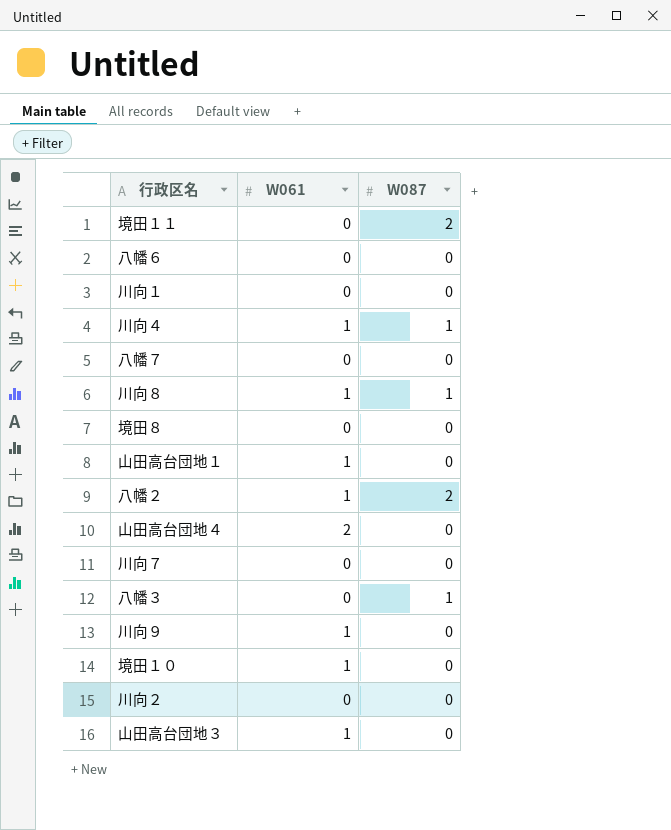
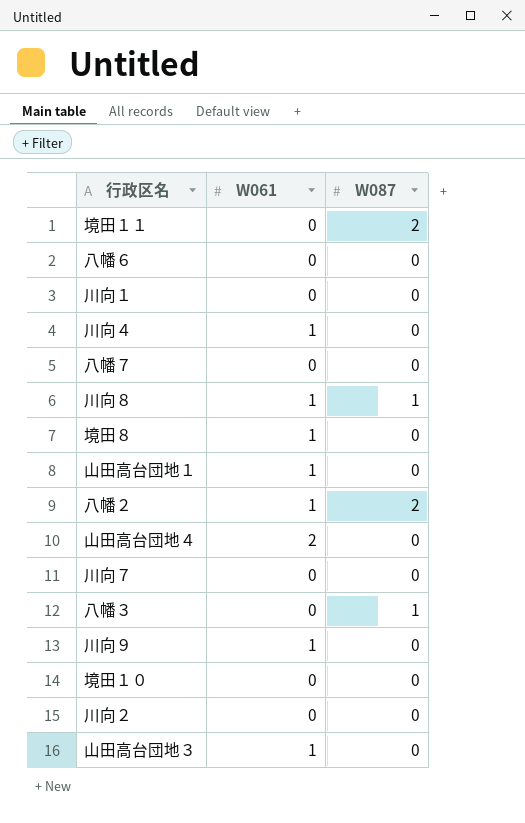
川向４ | W087: 1 -> 0
境田８ | W061: 0 -> 1
境田１０ | W061: 1 -> 0

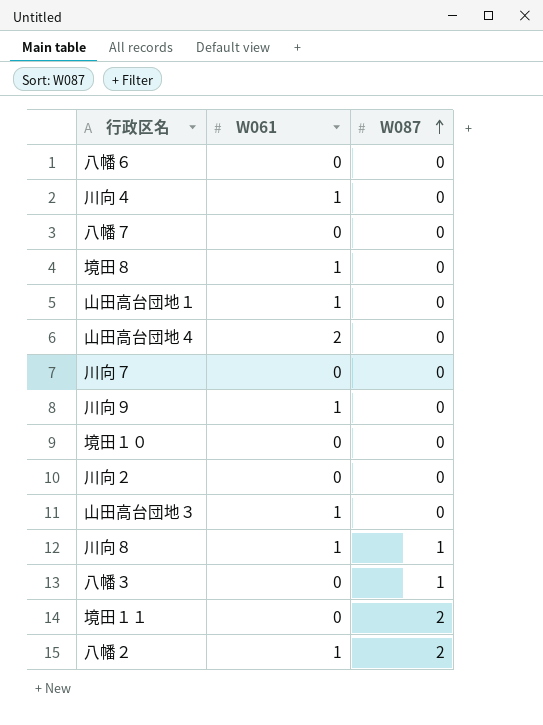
row order: none -> W087 ascending
row 川向１: 0 | 0 -> none

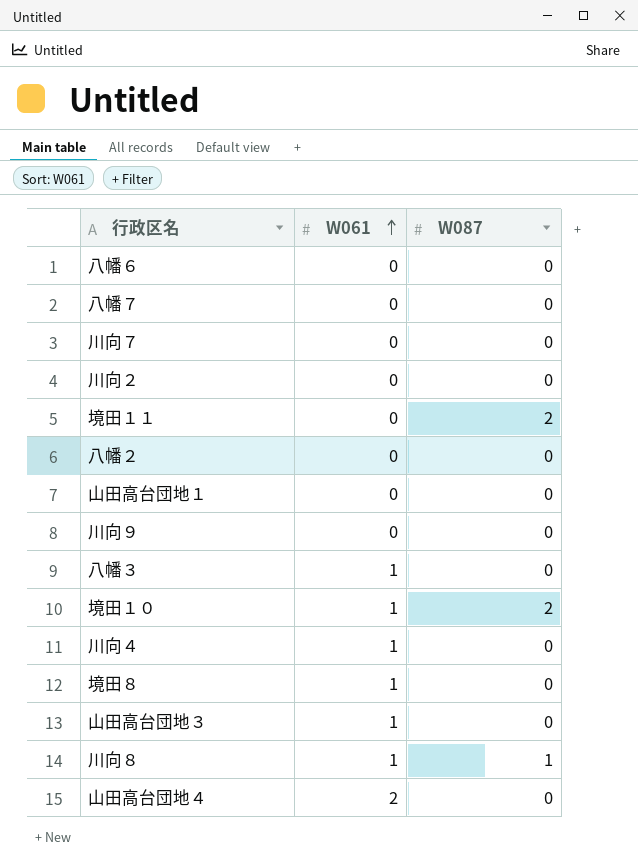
row order: W087 ascending -> W061 ascending
八幡２ | W061: 1 -> 0
八幡２ | W087: 2 -> 0
山田高台団地１ | W061: 1 -> 0
川向９ | W061: 1 -> 0
八幡３ | W061: 0 -> 1
八幡３ | W087: 1 -> 0
境田１０ | W061: 0 -> 1
境田１０ | W087: 0 -> 2

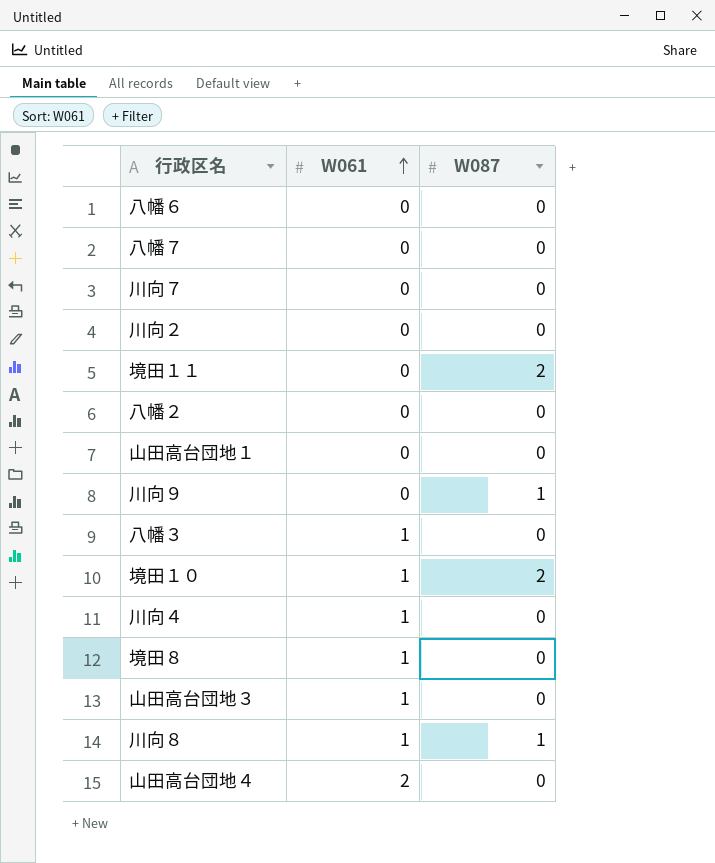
川向９ | W087: 0 -> 1

